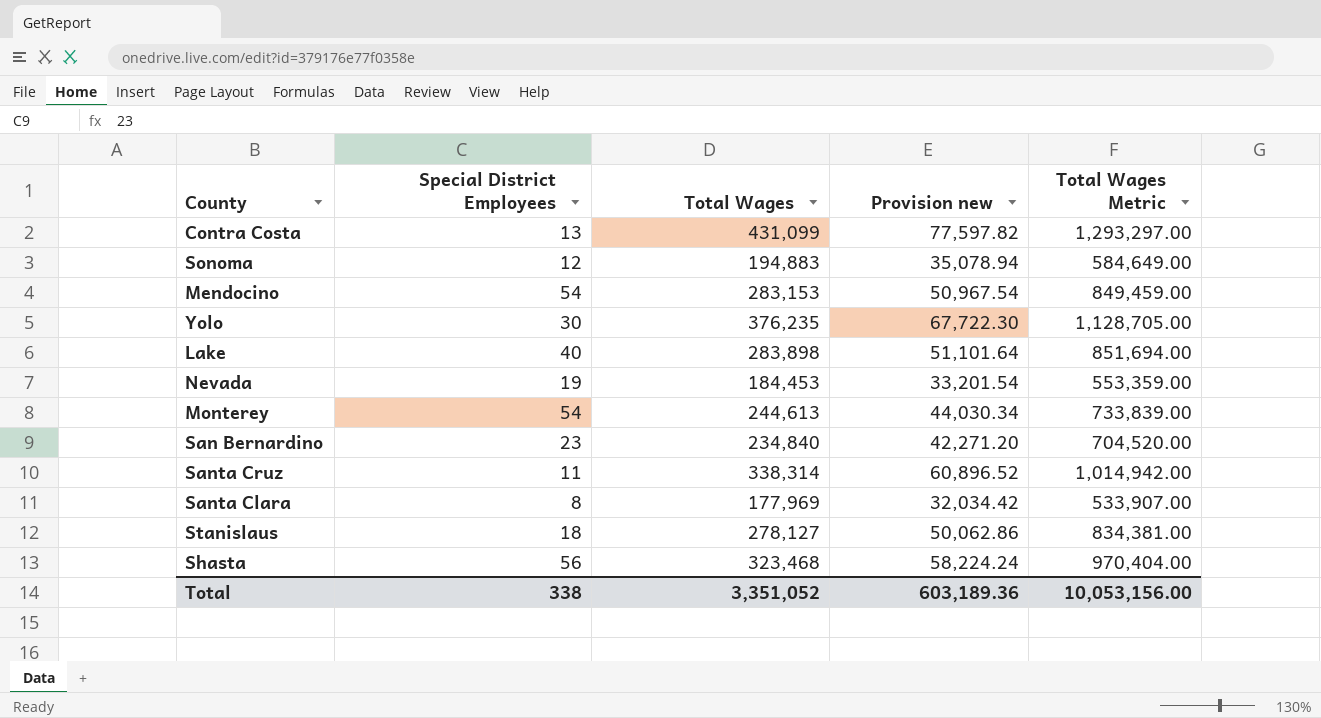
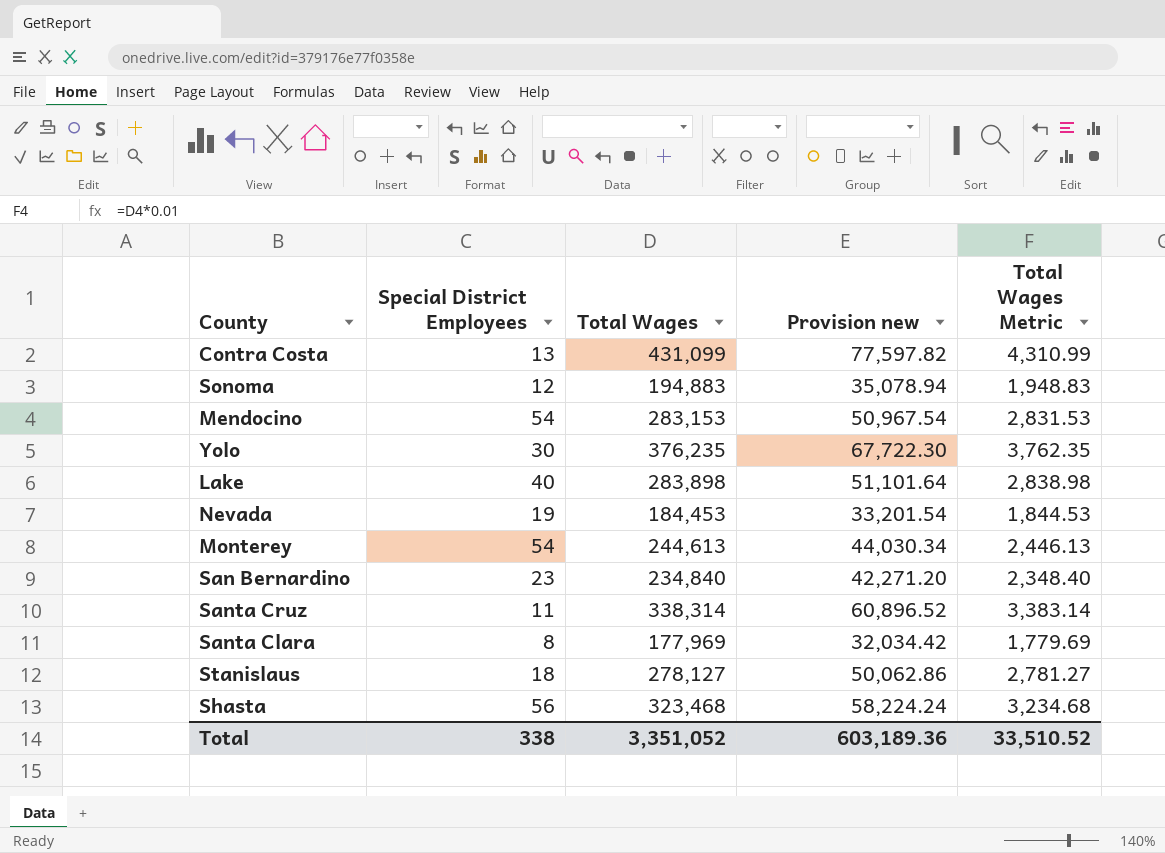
column Total Wages Metric | formula: [Total Wages] * 3 -> [Total Wages] * 0.01
Total | Total Wages Metric: 10,053,156.00 -> 33,510.52

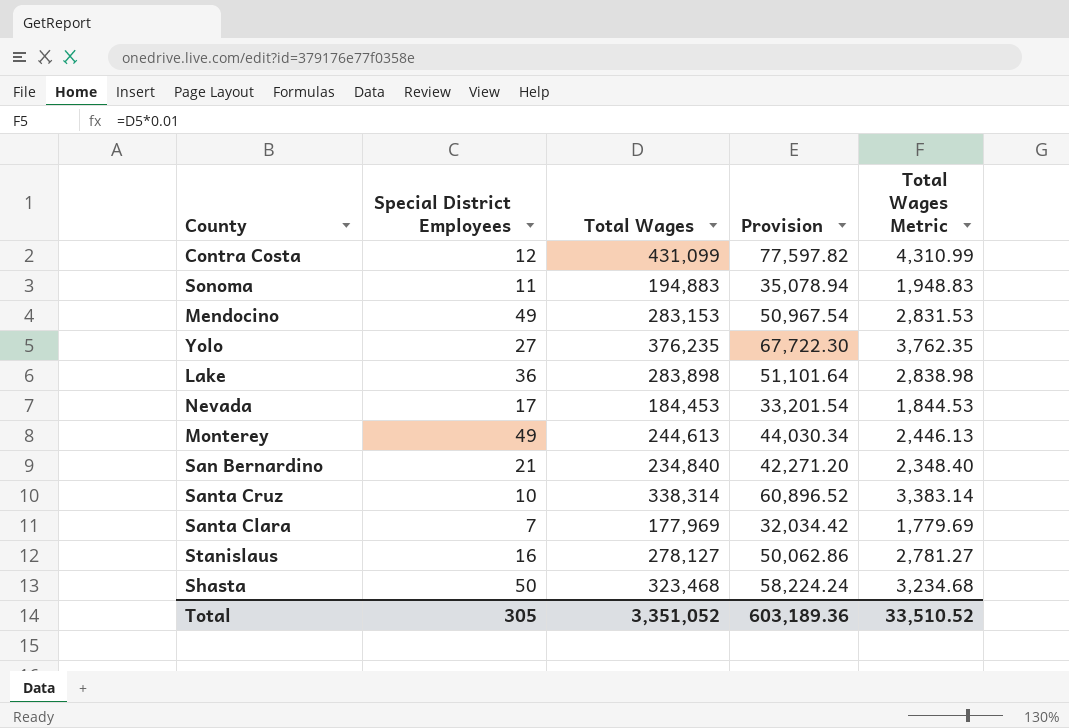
column name: Provision new -> Provision
Contra Costa | Special District Employees: 13 -> 12
Sonoma | Special District Employees: 12 -> 11
Mendocino | Special District Employees: 54 -> 49
Yolo | Special District Employees: 30 -> 27
Lake | Special District Employees: 40 -> 36
Nevada | Special District Employees: 19 -> 17
Monterey | Special District Employees: 54 -> 49
San Bernardino | Special District Employees: 23 -> 21
Santa Cruz | Special District Employees: 11 -> 10
Santa Clara | Special District Employees: 8 -> 7
Stanislaus | Special District Employees: 18 -> 16
Shasta | Special District Employees: 56 -> 50
Total | Special District Employees: 338 -> 305

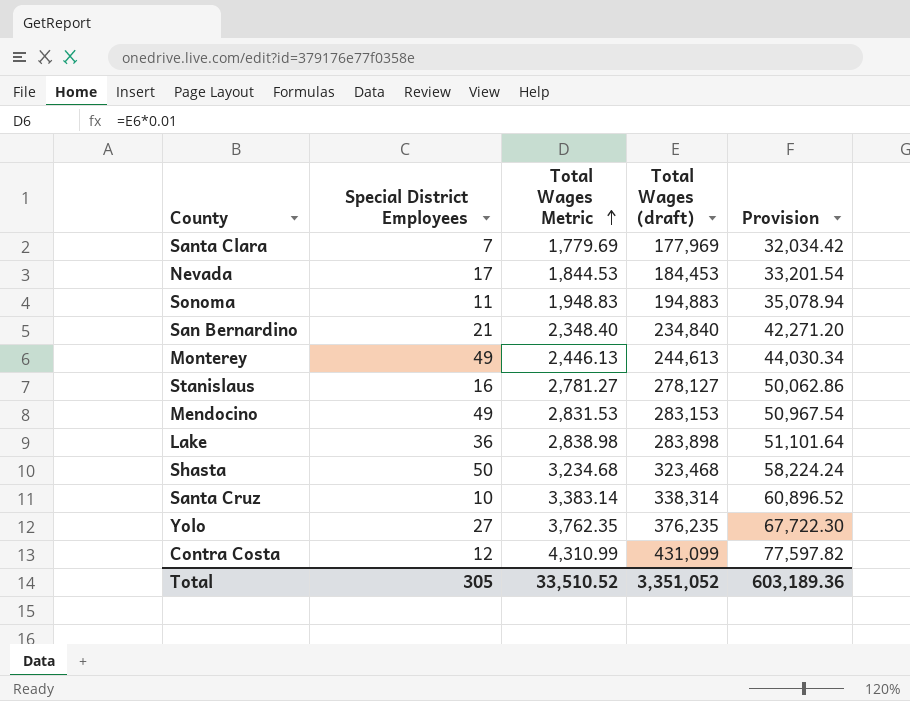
row order: none -> Total Wages Metric ascending
column Total Wages Metric | position: 5 -> 3
column name: Total Wages -> Total Wages (draft)

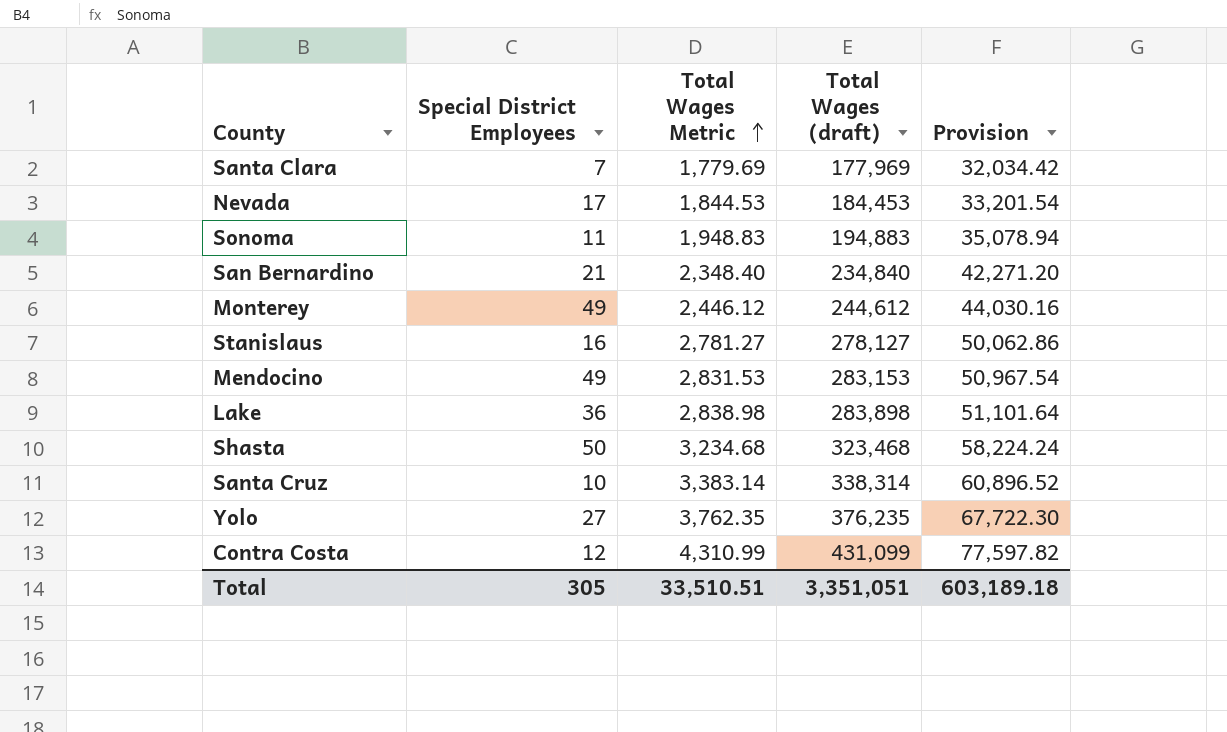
Monterey | Total Wages Metric: 2,446.13 -> 2,446.12
Monterey | Total Wages (draft): 244,613 -> 244,612
Monterey | Provision: 44,030.34 -> 44,030.16
Total | Total Wages Metric: 33,510.52 -> 33,510.51
Total | Total Wages (draft): 3,351,052 -> 3,351,051
Total | Provision: 603,189.36 -> 603,189.18

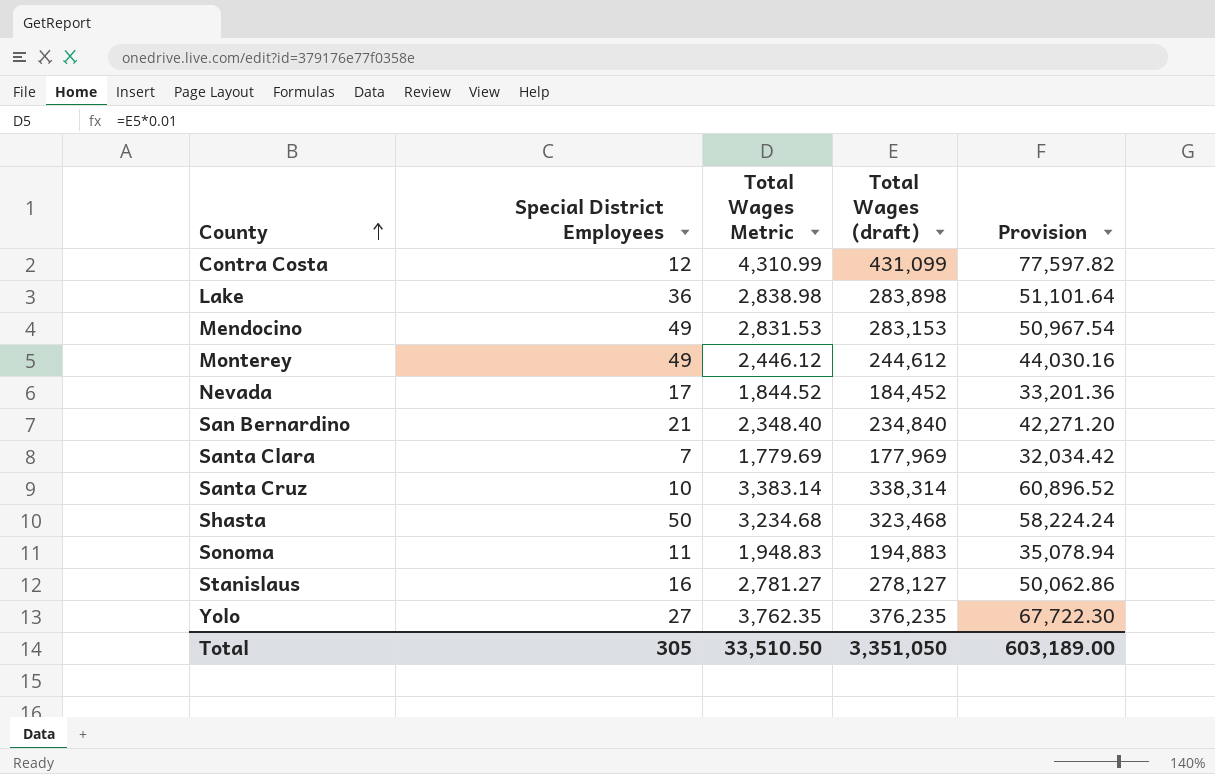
row order: Total Wages Metric ascending -> County ascending
Nevada | Total Wages Metric: 1,844.53 -> 1,844.52
Nevada | Total Wages (draft): 184,453 -> 184,452
Nevada | Provision: 33,201.54 -> 33,201.36
Total | Total Wages Metric: 33,510.51 -> 33,510.50
Total | Total Wages (draft): 3,351,051 -> 3,351,050
Total | Provision: 603,189.18 -> 603,189.00

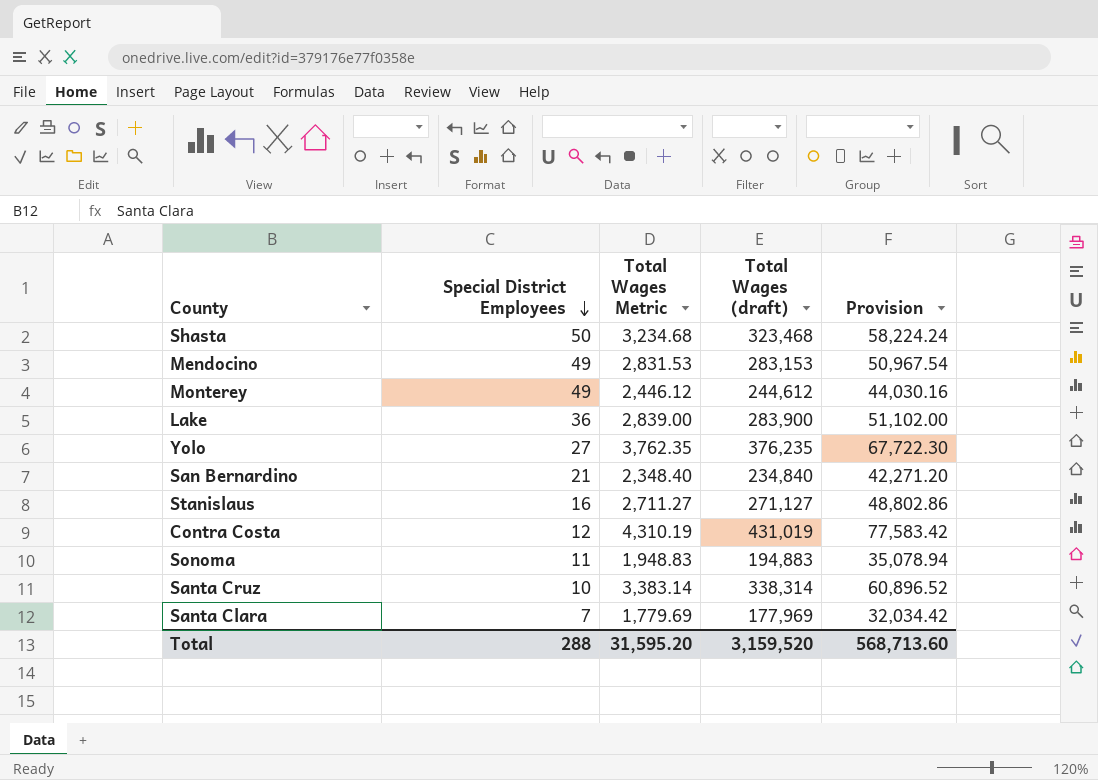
row order: County ascending -> Special District Employees descending
row Nevada: 17 | 1,844.52 | 184,452 | 33,201.36 -> none
Lake | Total Wages Metric: 2,838.98 -> 2,839.00
Lake | Total Wages (draft): 283,898 -> 283,900
Lake | Provision: 51,101.64 -> 51,102.00
Stanislaus | Total Wages Metric: 2,781.27 -> 2,711.27
Stanislaus | Total Wages (draft): 278,127 -> 271,127
Stanislaus | Provision: 50,062.86 -> 48,802.86
Contra Costa | Total Wages Metric: 4,310.99 -> 4,310.19
Contra Costa | Total Wages (draft): 431,099 -> 431,019
Contra Costa | Provision: 77,597.82 -> 77,583.42
Total | Special District Employees: 305 -> 288
Total | Total Wages Metric: 33,510.50 -> 31,595.20
Total | Total Wages (draft): 3,351,050 -> 3,159,520
Total | Provision: 603,189.00 -> 568,713.60

